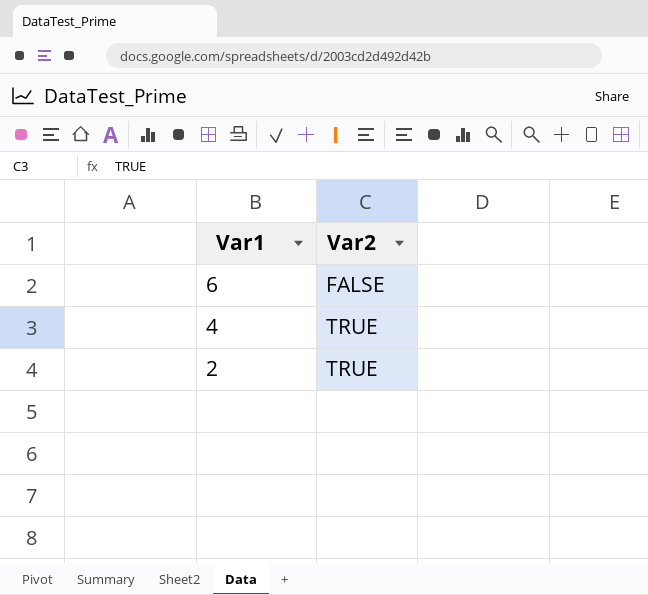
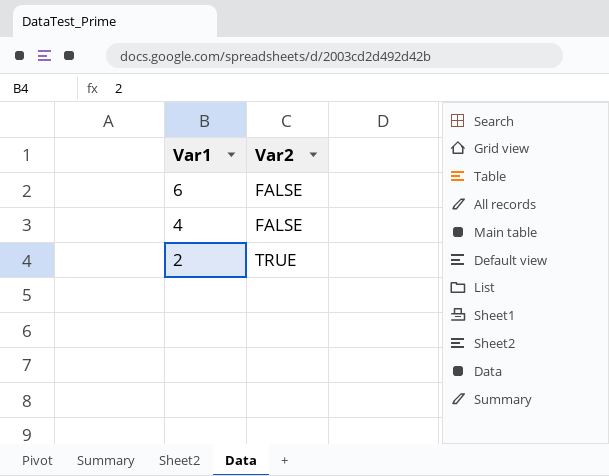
4 | Var2: TRUE -> FALSE

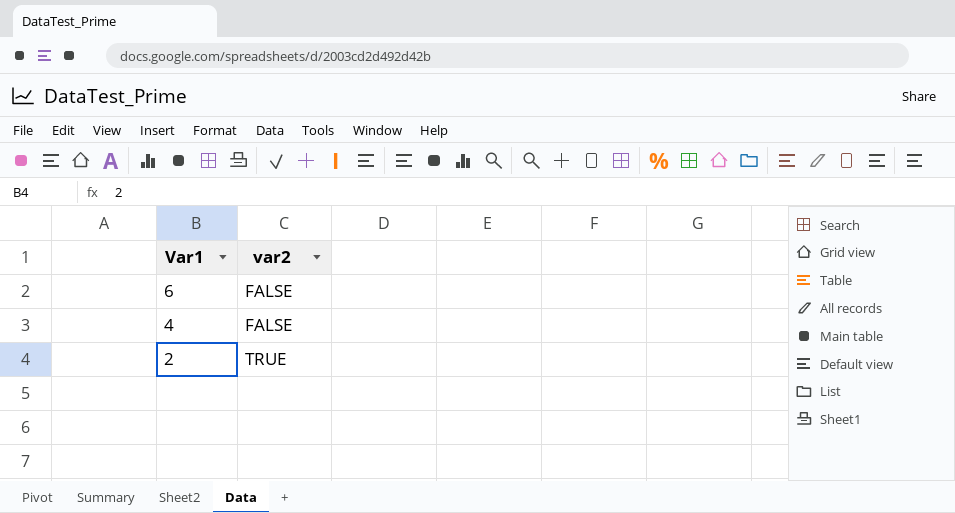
column name: Var2 -> var2

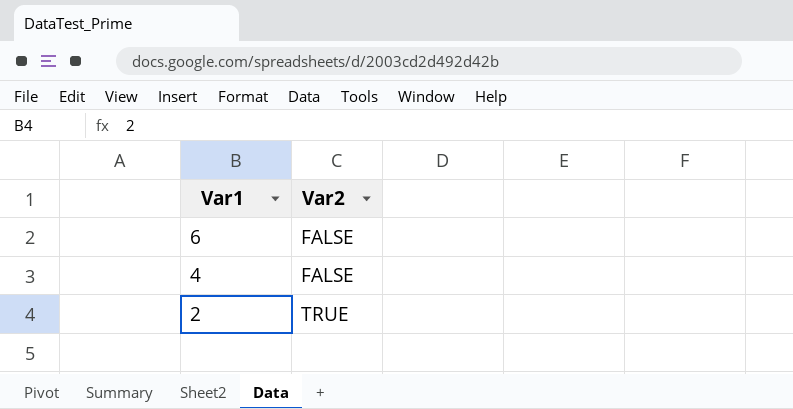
column name: var2 -> Var2

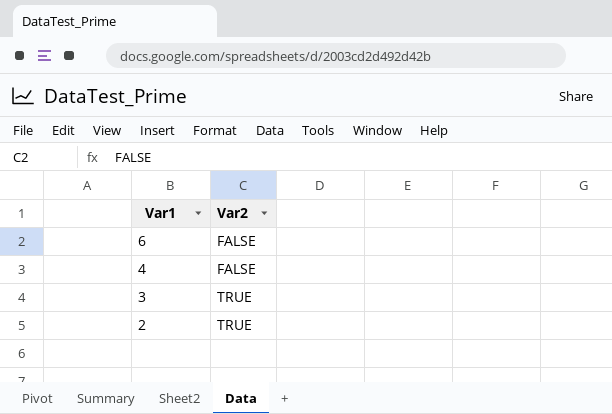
row 3: none -> TRUE

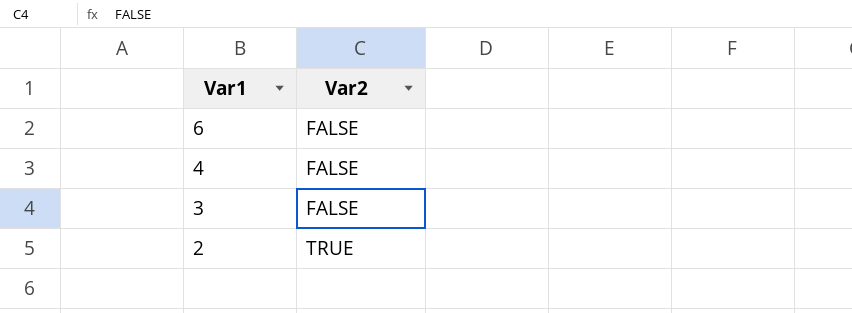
3 | Var2: TRUE -> FALSE

